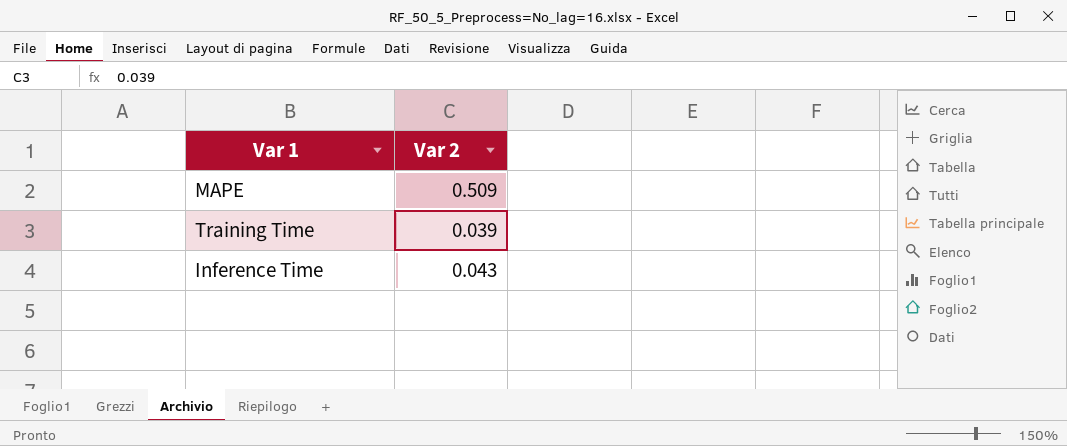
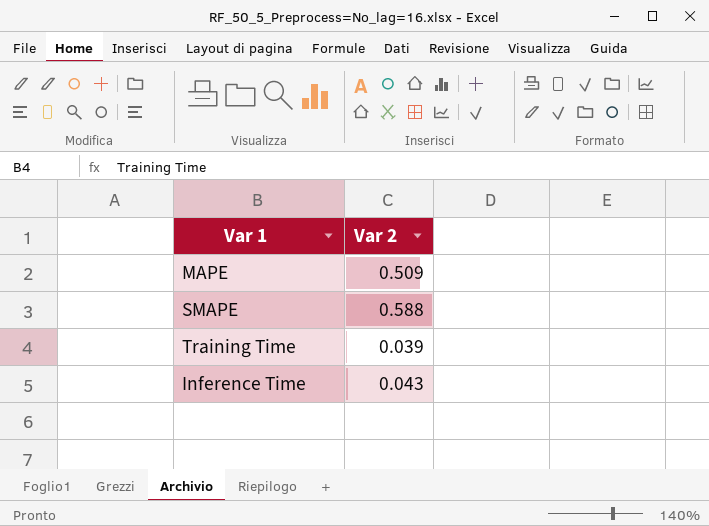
row SMAPE: none -> 0.588

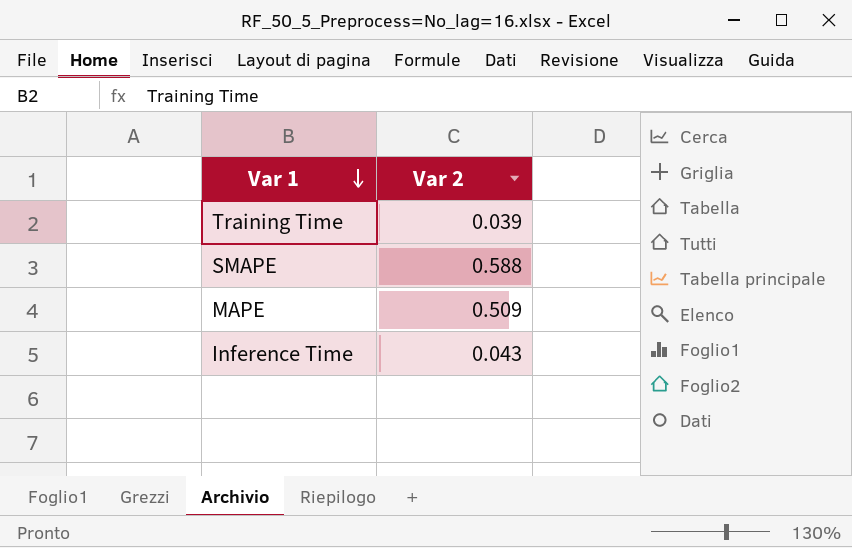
row order: none -> Var 1 descending

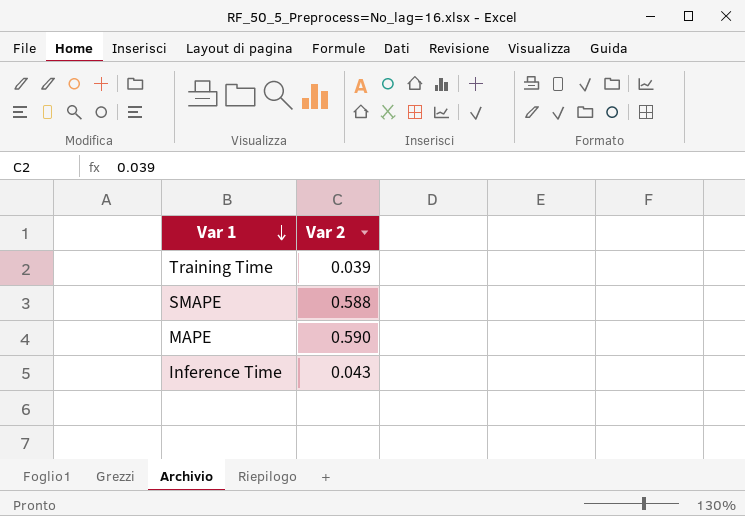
MAPE | Var 2: 0.509 -> 0.590

